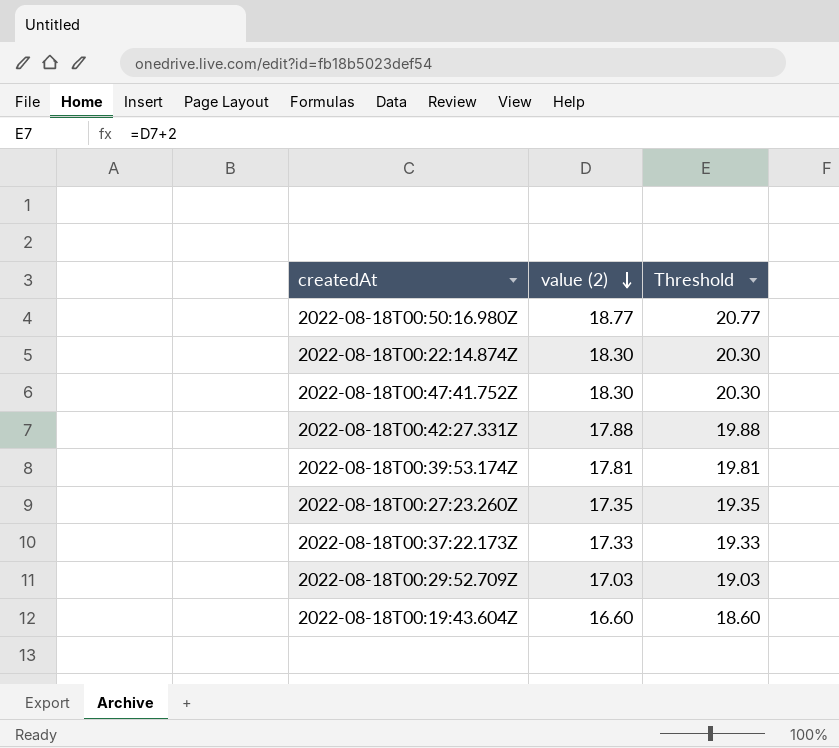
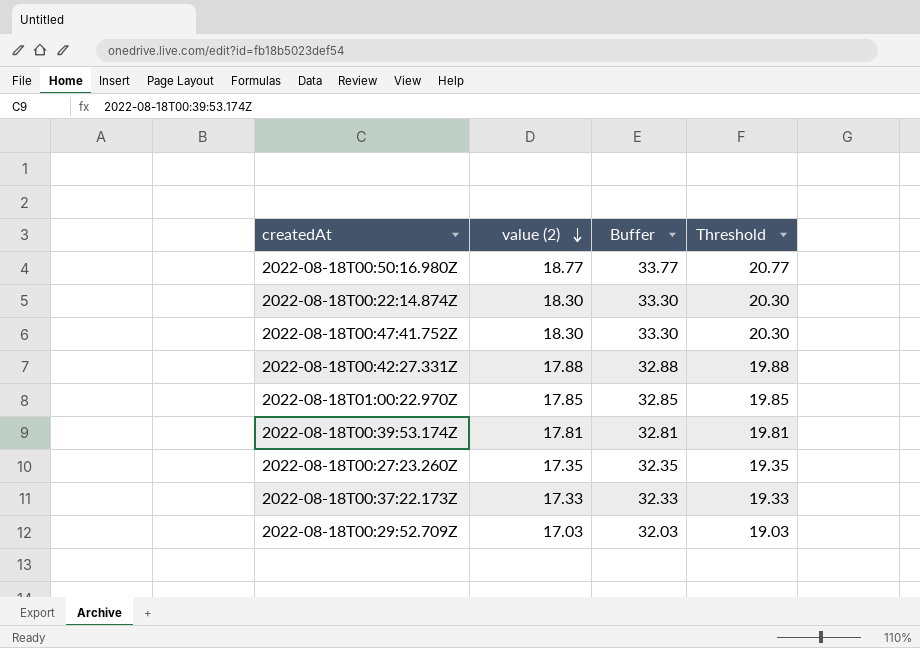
column Buffer | formula: none -> [value (2)] + 15
row 2022-08-18T00:19:43.604Z: 16.60 | 18.60 -> none
row 2022-08-18T01:00:22.970Z: none -> 17.85 | 32.85 | 19.85

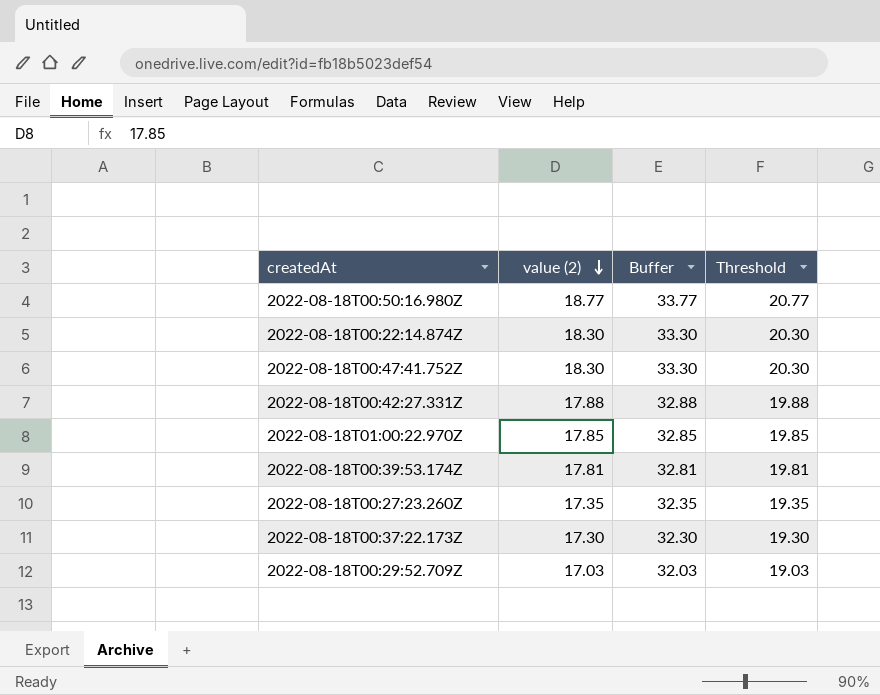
2022-08-18T00:37:22.173Z | value (2): 17.33 -> 17.30
2022-08-18T00:37:22.173Z | Buffer: 32.33 -> 32.30
2022-08-18T00:37:22.173Z | Threshold: 19.33 -> 19.30

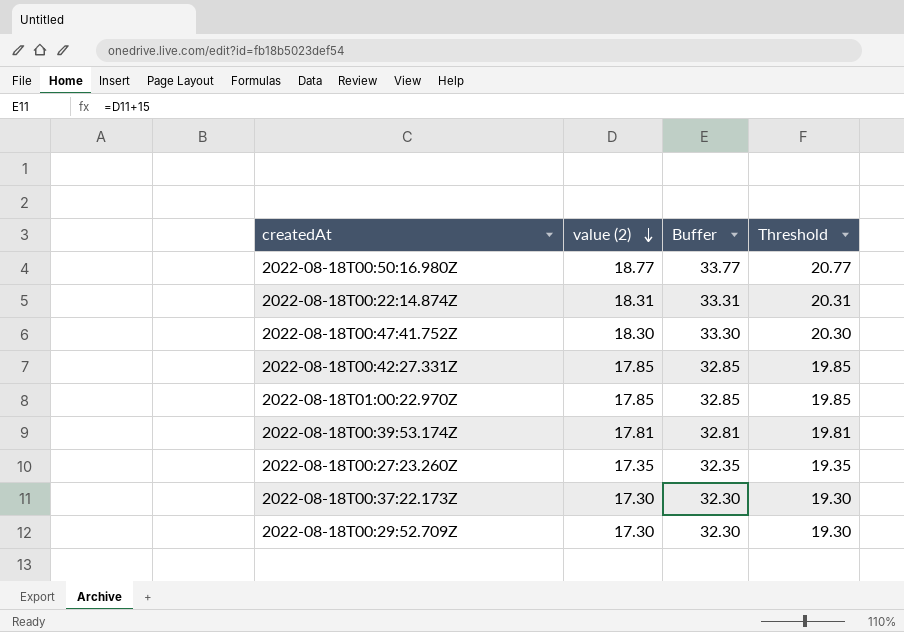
2022-08-18T00:22:14.874Z | value (2): 18.30 -> 18.31
2022-08-18T00:22:14.874Z | Buffer: 33.30 -> 33.31
2022-08-18T00:22:14.874Z | Threshold: 20.30 -> 20.31
2022-08-18T00:42:27.331Z | value (2): 17.88 -> 17.85
2022-08-18T00:42:27.331Z | Buffer: 32.88 -> 32.85
2022-08-18T00:42:27.331Z | Threshold: 19.88 -> 19.85
2022-08-18T00:29:52.709Z | value (2): 17.03 -> 17.30
2022-08-18T00:29:52.709Z | Buffer: 32.03 -> 32.30
2022-08-18T00:29:52.709Z | Threshold: 19.03 -> 19.30

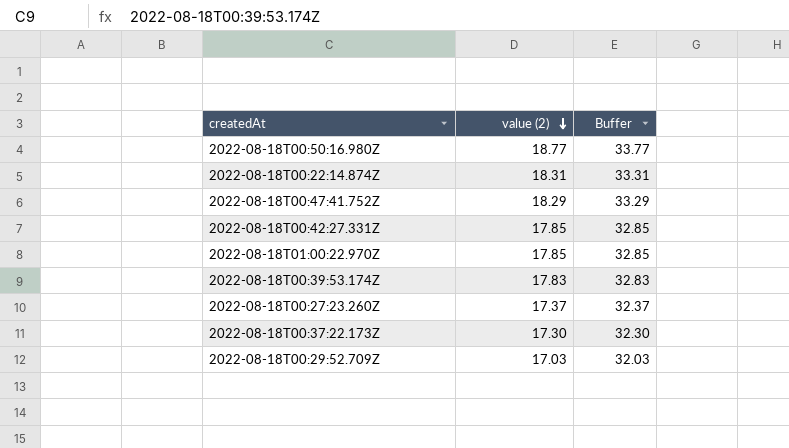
column Threshold | formula: [value (2)] + 2 -> none
2022-08-18T00:47:41.752Z | value (2): 18.30 -> 18.29
2022-08-18T00:47:41.752Z | Buffer: 33.30 -> 33.29
2022-08-18T00:39:53.174Z | value (2): 17.81 -> 17.83
2022-08-18T00:39:53.174Z | Buffer: 32.81 -> 32.83
2022-08-18T00:27:23.260Z | value (2): 17.35 -> 17.37
2022-08-18T00:27:23.260Z | Buffer: 32.35 -> 32.37
2022-08-18T00:29:52.709Z | value (2): 17.30 -> 17.03
2022-08-18T00:29:52.709Z | Buffer: 32.30 -> 32.03

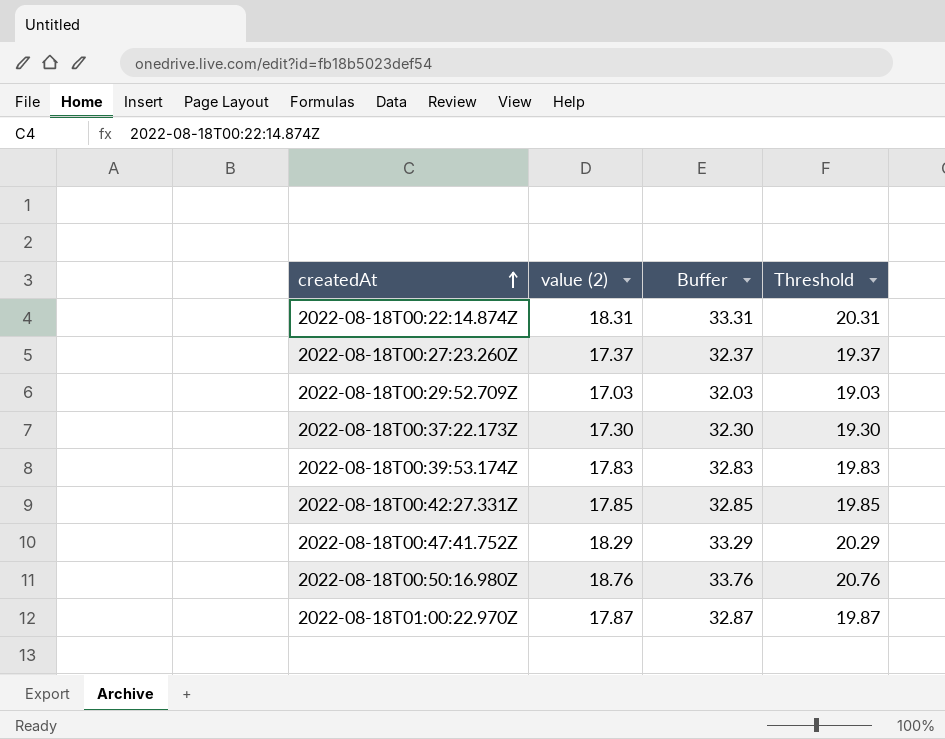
row order: value (2) descending -> createdAt ascending
column Threshold | formula: none -> [value (2)] + 2
2022-08-18T00:50:16.980Z | value (2): 18.77 -> 18.76
2022-08-18T00:50:16.980Z | Buffer: 33.77 -> 33.76
2022-08-18T01:00:22.970Z | value (2): 17.85 -> 17.87
2022-08-18T01:00:22.970Z | Buffer: 32.85 -> 32.87

